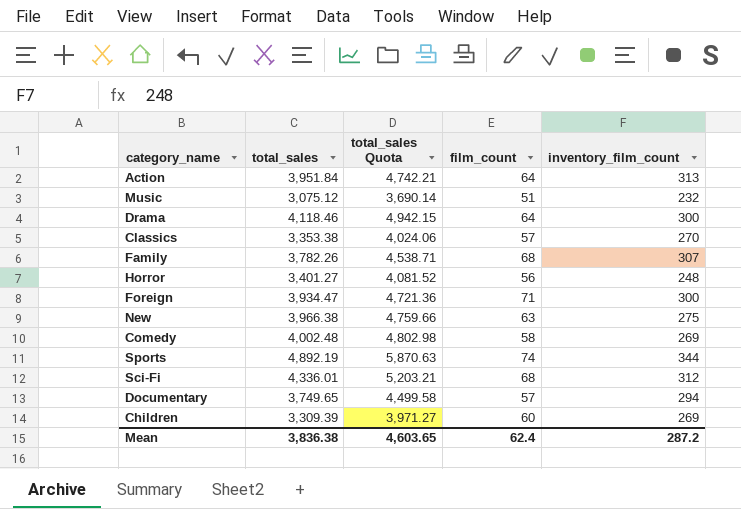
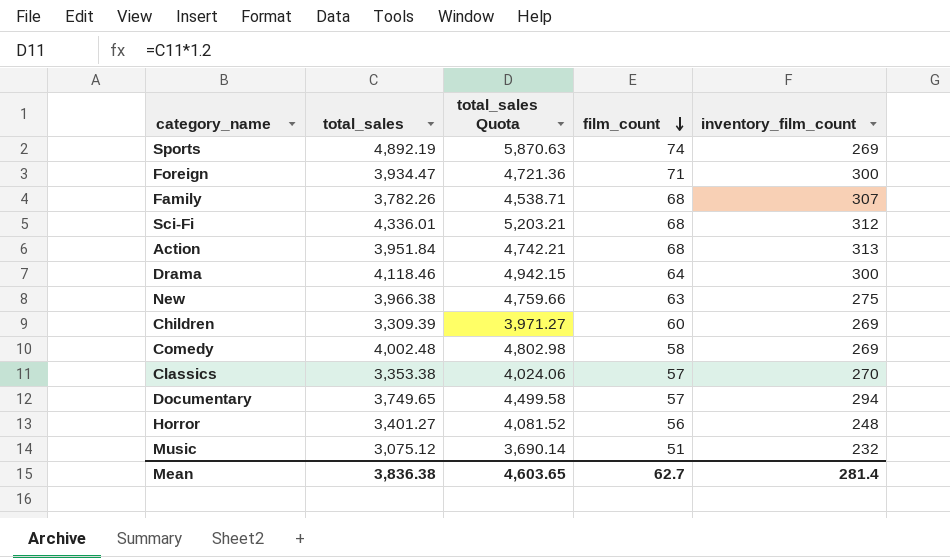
row order: none -> film_count descending
Sports | inventory_film_count: 344 -> 269
Action | film_count: 64 -> 68
Mean | film_count: 62.4 -> 62.7
Mean | inventory_film_count: 287.2 -> 281.4

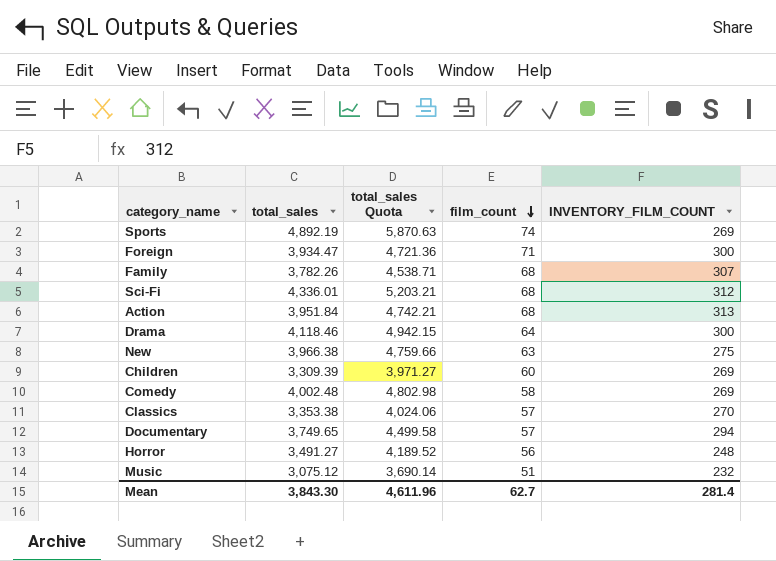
column name: inventory_film_count -> INVENTORY_FILM_COUNT
Horror | total_sales: 3,401.27 -> 3,491.27
Horror | total_sales Quota: 4,081.52 -> 4,189.52
Mean | total_sales: 3,836.38 -> 3,843.30
Mean | total_sales Quota: 4,603.65 -> 4,611.96

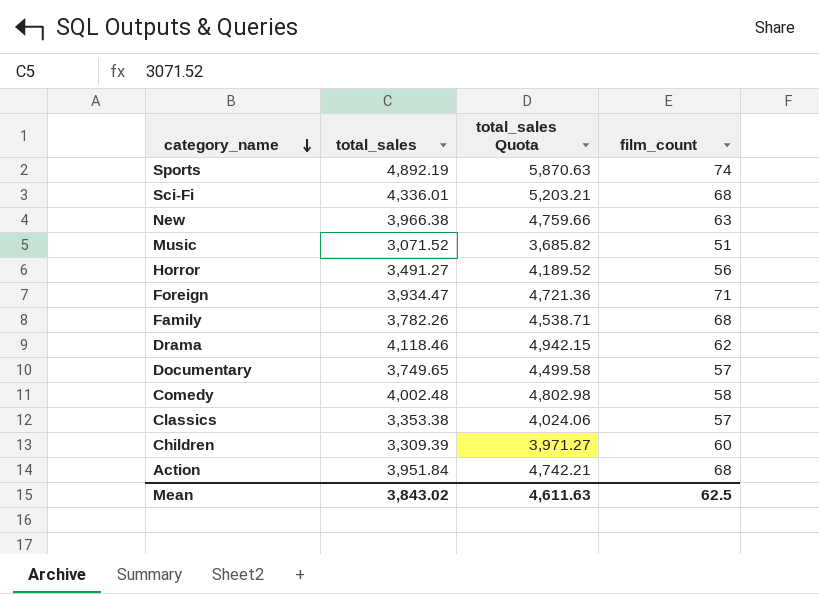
row order: film_count descending -> category_name descending
column INVENTORY_FILM_COUNT | position: 5 -> none
Music | total_sales: 3,075.12 -> 3,071.52
Music | total_sales Quota: 3,690.14 -> 3,685.82
Drama | film_count: 64 -> 62
Mean | total_sales: 3,843.30 -> 3,843.02
Mean | total_sales Quota: 4,611.96 -> 4,611.63
Mean | film_count: 62.7 -> 62.5

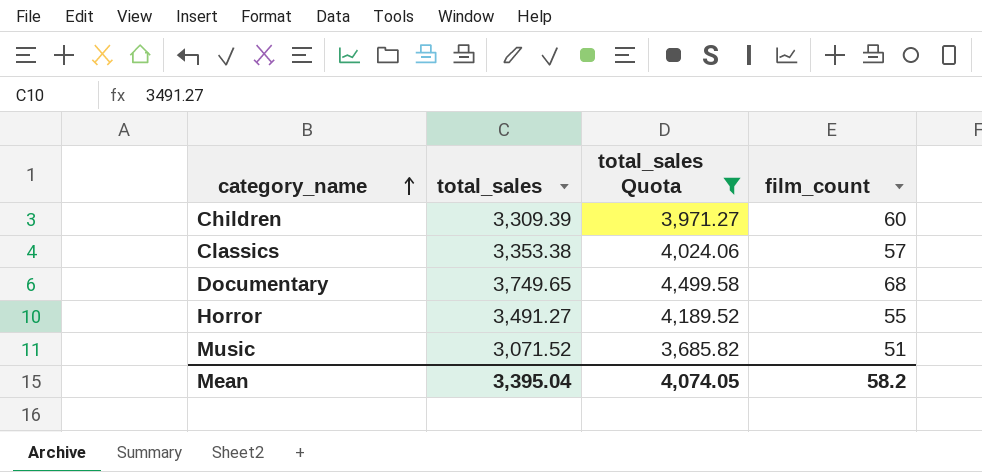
filter: none -> total_sales Quota <= 4,499.58
row order: category_name descending -> category_name ascending
Documentary | film_count: 57 -> 68
Horror | film_count: 56 -> 55
Mean | total_sales: 3,843.02 -> 3,395.04
Mean | total_sales Quota: 4,611.63 -> 4,074.05
Mean | film_count: 62.5 -> 58.2

